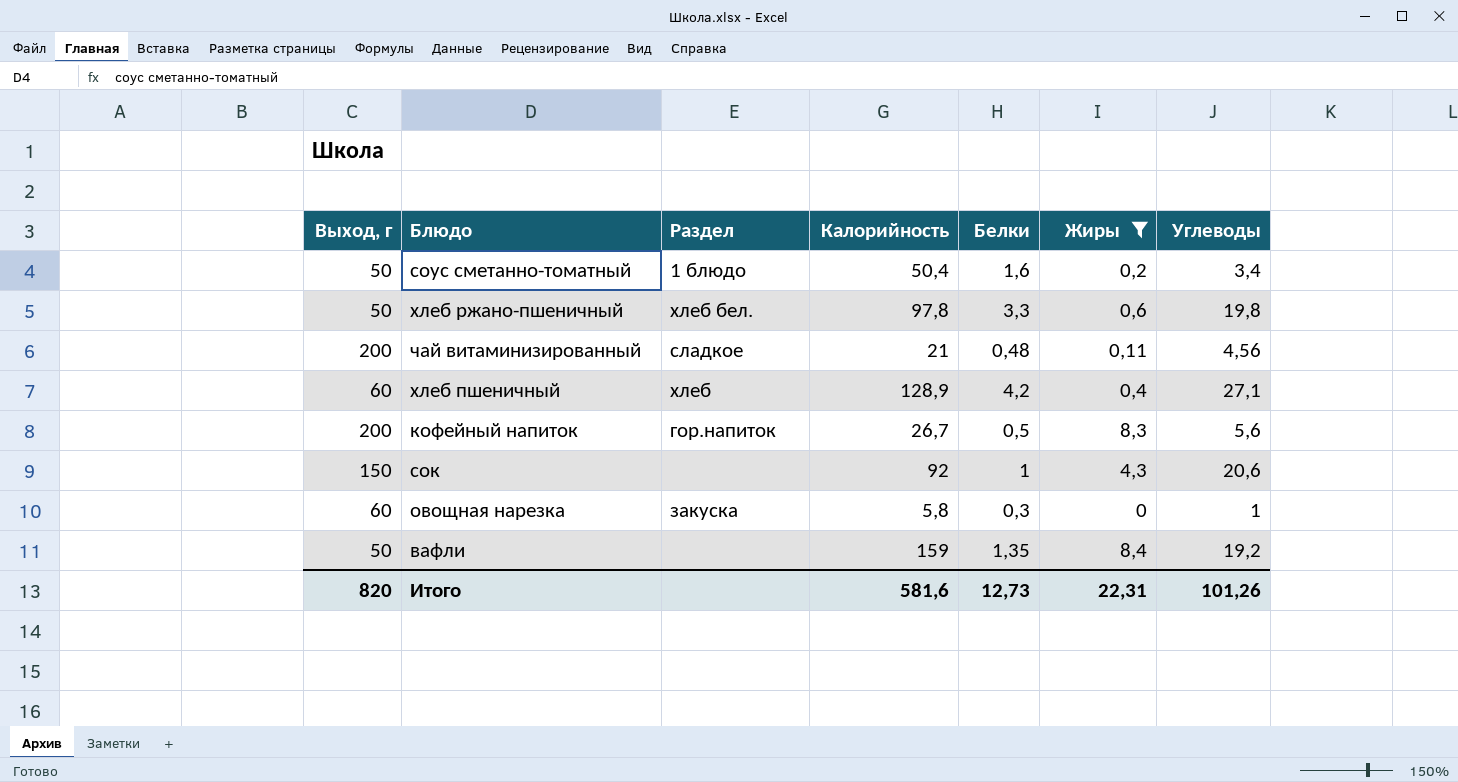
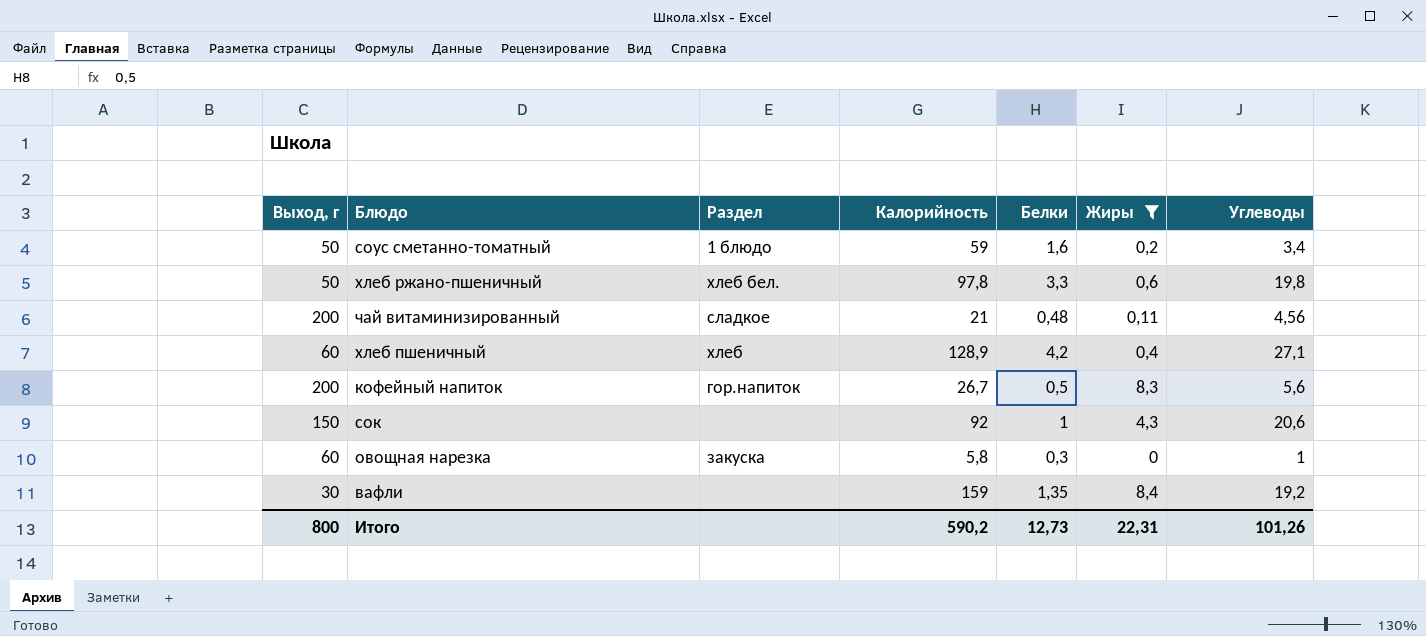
соус сметанно-томатный | Калорийность: 50,4 -> 59
вафли | Выход, г: 50 -> 30
Итого | Выход, г: 820 -> 800
Итого | Калорийность: 581,6 -> 590,2

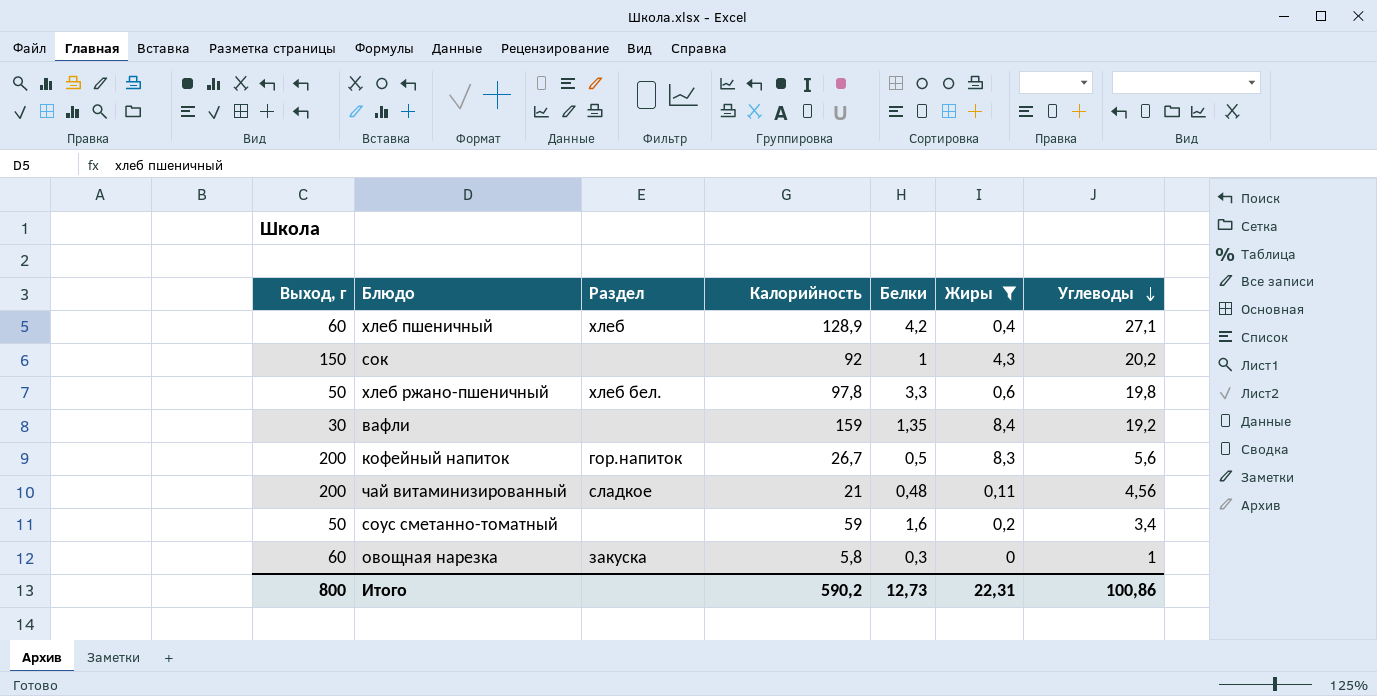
row order: none -> Углеводы descending
сок | Углеводы: 20,6 -> 20,2
соус сметанно-томатный | Раздел: 1 блюдо -> none
Итого | Углеводы: 101,26 -> 100,86

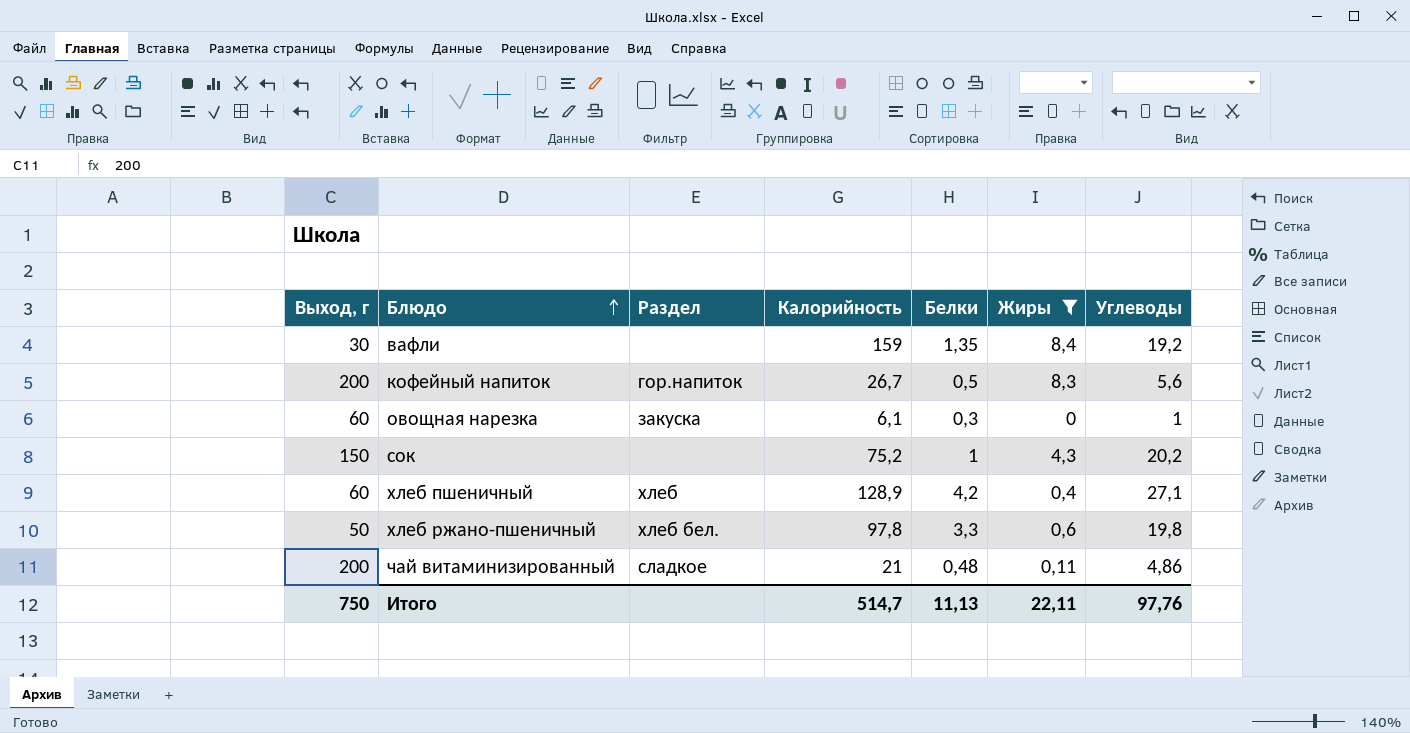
row order: Углеводы descending -> Блюдо ascending
row соус сметанно-томатный: 50 | none | 59 | 1,6 | 0,2 | 3,4 -> none
овощная нарезка | Калорийность: 5,8 -> 6,1
сок | Калорийность: 92 -> 75,2
чай витаминизированный | Углеводы: 4,56 -> 4,86
Итого | Выход, г: 800 -> 750
Итого | Калорийность: 590,2 -> 514,7
Итого | Белки: 12,73 -> 11,13
Итого | Жиры: 22,31 -> 22,11
Итого | Углеводы: 100,86 -> 97,76

